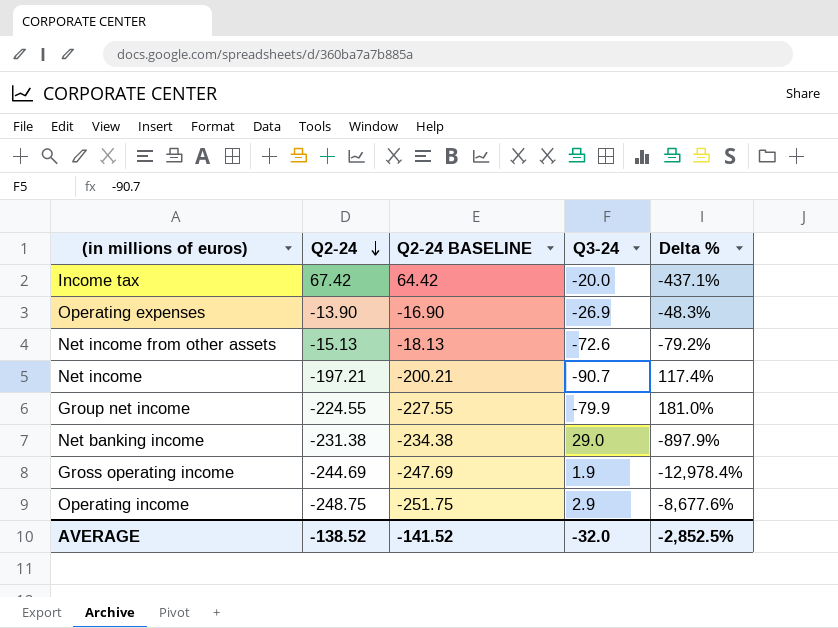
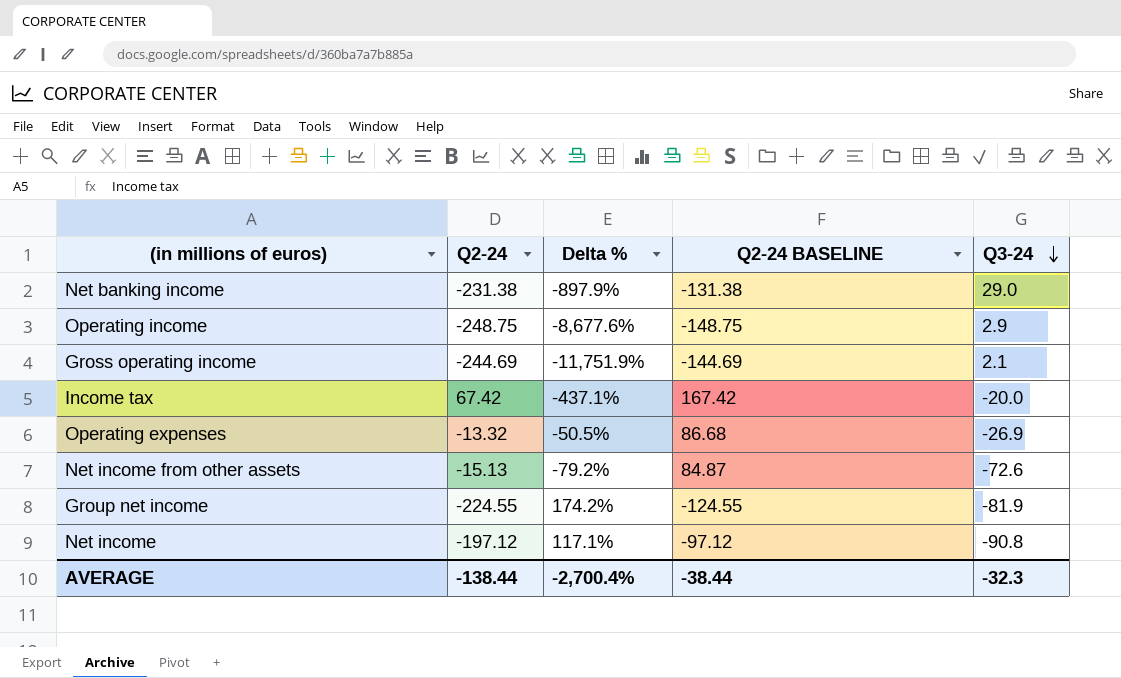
row order: Q2-24 descending -> Q3-24 descending
column Delta % | position: 5 -> 3
column Q2-24 BASELINE | formula: [Q2-24] - 3 -> [Q2-24] + 100
Gross operating income | Delta %: -12,978.4% -> -11,751.9%
Gross operating income | Q3-24: 1.9 -> 2.1
Operating expenses | Q2-24: -13.90 -> -13.32
Operating expenses | Delta %: -48.3% -> -50.5%
Group net income | Delta %: 181.0% -> 174.2%
Group net income | Q3-24: -79.9 -> -81.9
Net income | Q2-24: -197.21 -> -197.12
Net income | Delta %: 117.4% -> 117.1%
Net income | Q3-24: -90.7 -> -90.8
AVERAGE | Q2-24: -138.52 -> -138.44
AVERAGE | Delta %: -2,852.5% -> -2,700.4%
AVERAGE | Q2-24 BASELINE: -141.52 -> -38.44
AVERAGE | Q3-24: -32.0 -> -32.3

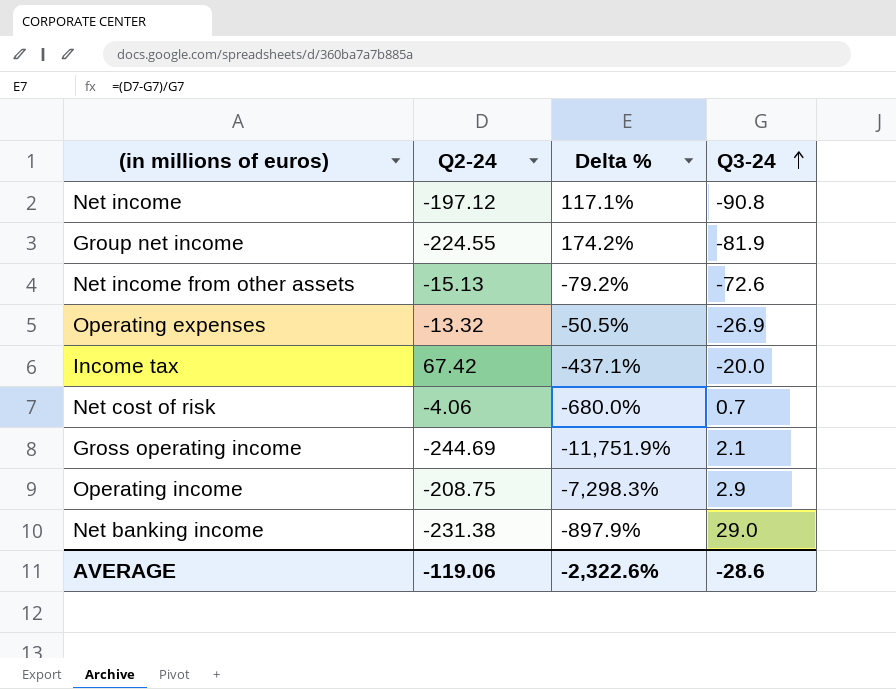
row order: Q3-24 descending -> Q3-24 ascending
column Q2-24 BASELINE | formula: [Q2-24] + 100 -> none
row Net cost of risk: none -> -4.06 | -680.0% | 0.7
Operating income | Q2-24: -248.75 -> -208.75
Operating income | Delta %: -8,677.6% -> -7,298.3%
AVERAGE | Q2-24: -138.44 -> -119.06
AVERAGE | Delta %: -2,700.4% -> -2,322.6%
AVERAGE | Q3-24: -32.3 -> -28.6

